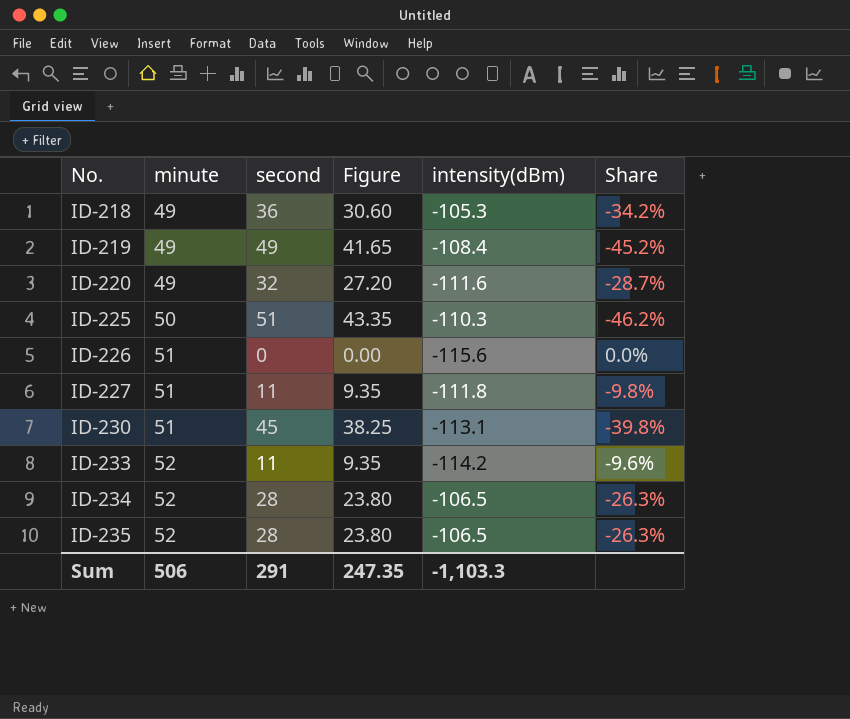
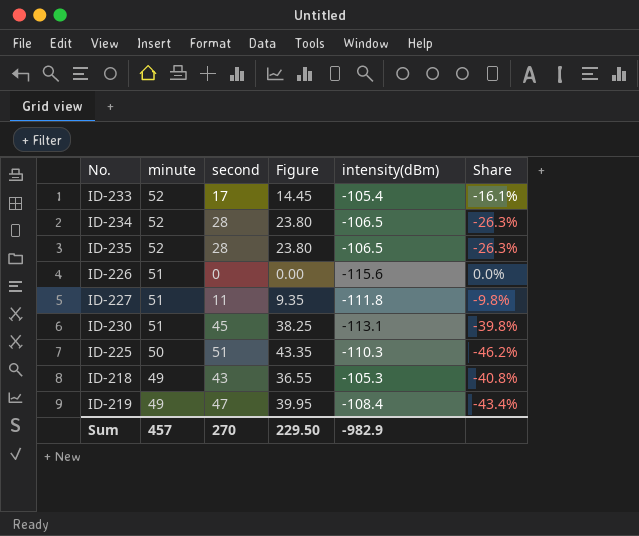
row order: No. ascending -> minute descending
row ID-220: 49 | 32 | 27.20 | -111.6 | -28.7% -> none
ID-233 | second: 11 -> 17
ID-233 | Figure: 9.35 -> 14.45
ID-233 | intensity(dBm): -114.2 -> -105.4
ID-233 | Share: -9.6% -> -16.1%
ID-218 | second: 36 -> 43
ID-218 | Figure: 30.60 -> 36.55
ID-218 | Share: -34.2% -> -40.8%
ID-219 | second: 49 -> 47
ID-219 | Figure: 41.65 -> 39.95
ID-219 | Share: -45.2% -> -43.4%
Sum | minute: 506 -> 457
Sum | second: 291 -> 270
Sum | Figure: 247.35 -> 229.50
Sum | intensity(dBm): -1,103.3 -> -982.9

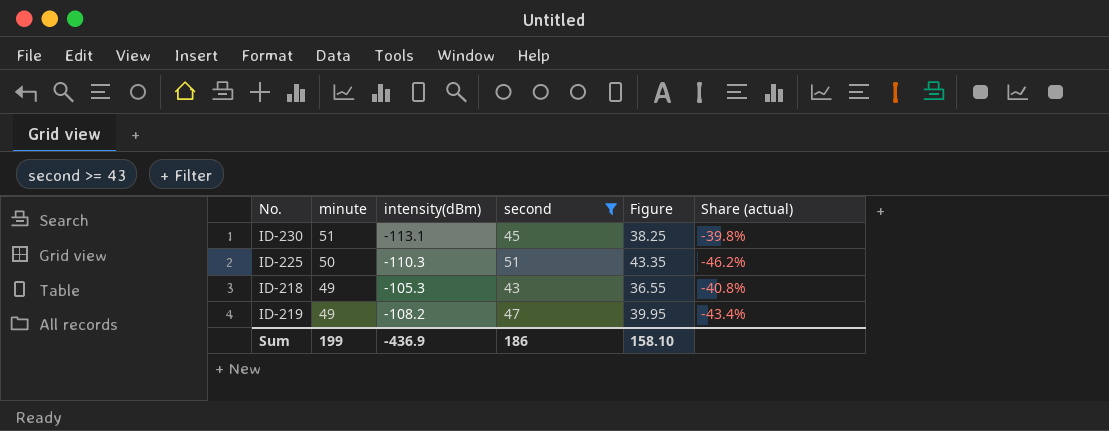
filter: none -> second >= 43
column intensity(dBm) | position: 5 -> 3
column name: Share -> Share (actual)
ID-219 | intensity(dBm): -108.4 -> -108.2
Sum | minute: 457 -> 199
Sum | intensity(dBm): -982.9 -> -436.9
Sum | second: 270 -> 186
Sum | Figure: 229.50 -> 158.10

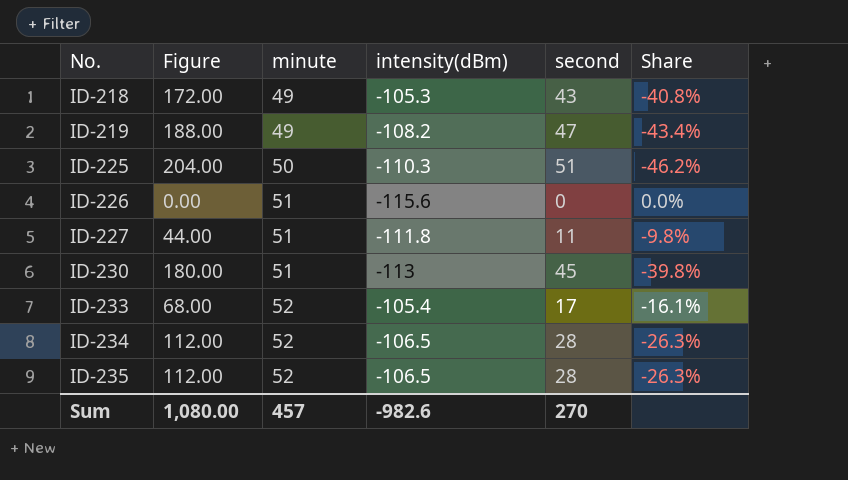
filter: second >= 43 -> none
row order: minute descending -> No. ascending
column Figure | formula: [second] * 0.85 -> [second] * 4
column Figure | position: 5 -> 2
column name: Share (actual) -> Share
ID-230 | intensity(dBm): -113.1 -> -113
Sum | Figure: 158.10 -> 1,080.00
Sum | minute: 199 -> 457
Sum | intensity(dBm): -436.9 -> -982.6
Sum | second: 186 -> 270

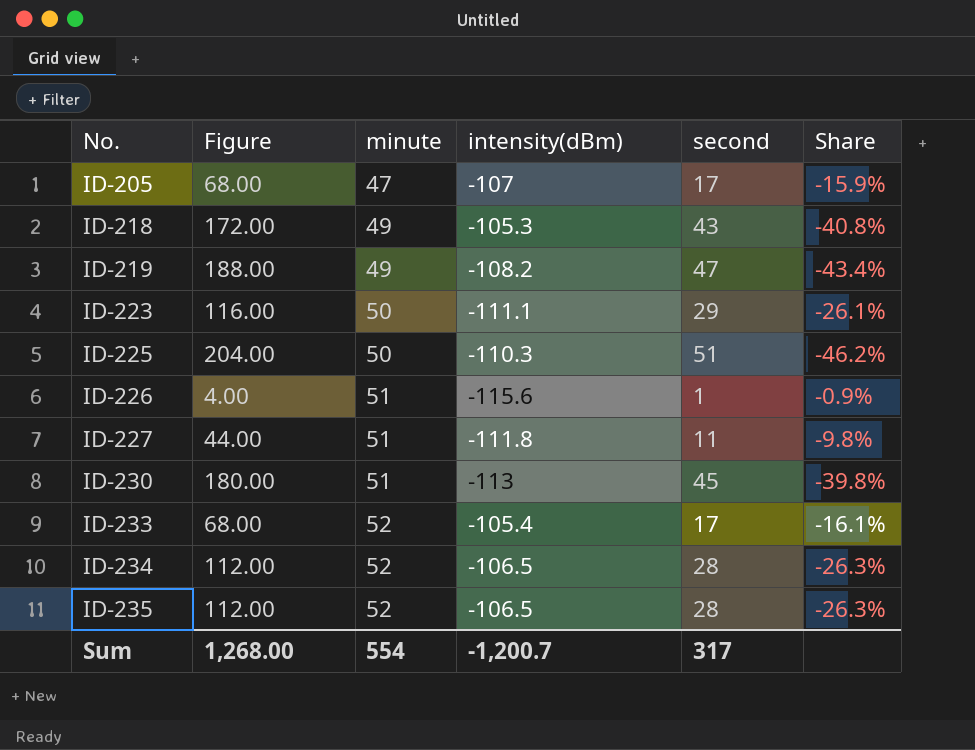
row ID-205: none -> 68.00 | 47 | -107 | 17 | -15.9%
row ID-223: none -> 116.00 | 50 | -111.1 | 29 | -26.1%
ID-226 | Figure: 0.00 -> 4.00
ID-226 | second: 0 -> 1
ID-226 | Share: 0.0% -> -0.9%
Sum | Figure: 1,080.00 -> 1,268.00
Sum | minute: 457 -> 554
Sum | intensity(dBm): -982.6 -> -1,200.7
Sum | second: 270 -> 317

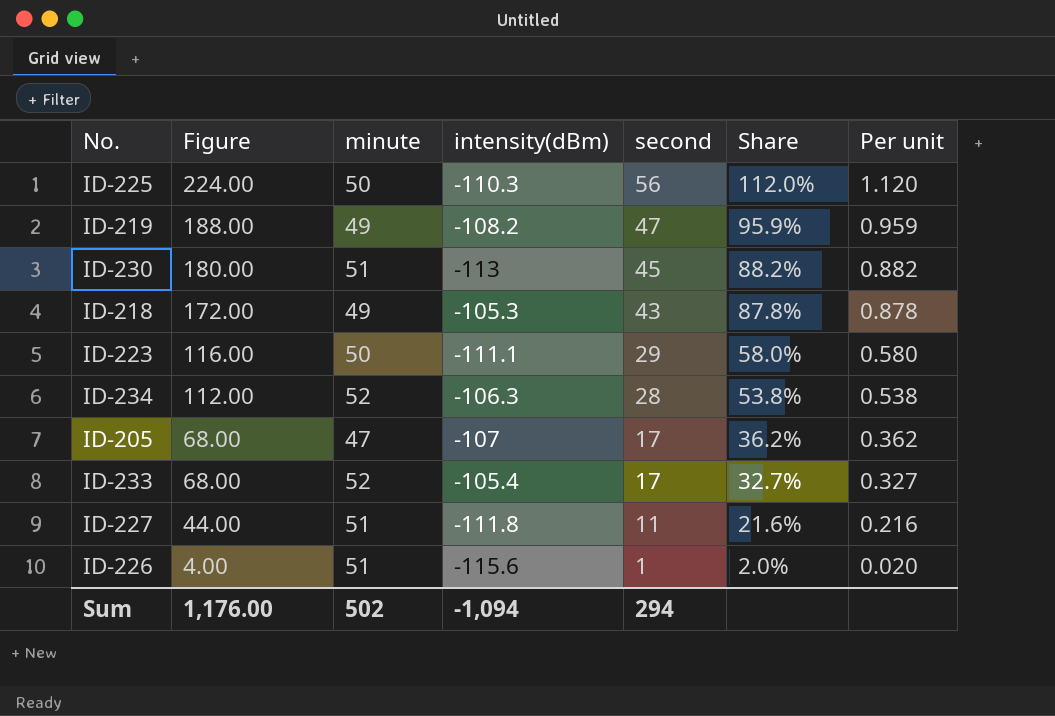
row order: No. ascending -> Figure descending
column Share | formula: [second] / [intensity(dBm)] -> [second] / [minute]
column Per unit | formula: none -> [second] / [minute]
row ID-235: 112.00 | 52 | -106.5 | 28 | -26.3% -> none
ID-225 | Figure: 204.00 -> 224.00
ID-225 | second: 51 -> 56
ID-234 | intensity(dBm): -106.5 -> -106.3
Sum | Figure: 1,268.00 -> 1,176.00
Sum | minute: 554 -> 502
Sum | intensity(dBm): -1,200.7 -> -1,094
Sum | second: 317 -> 294

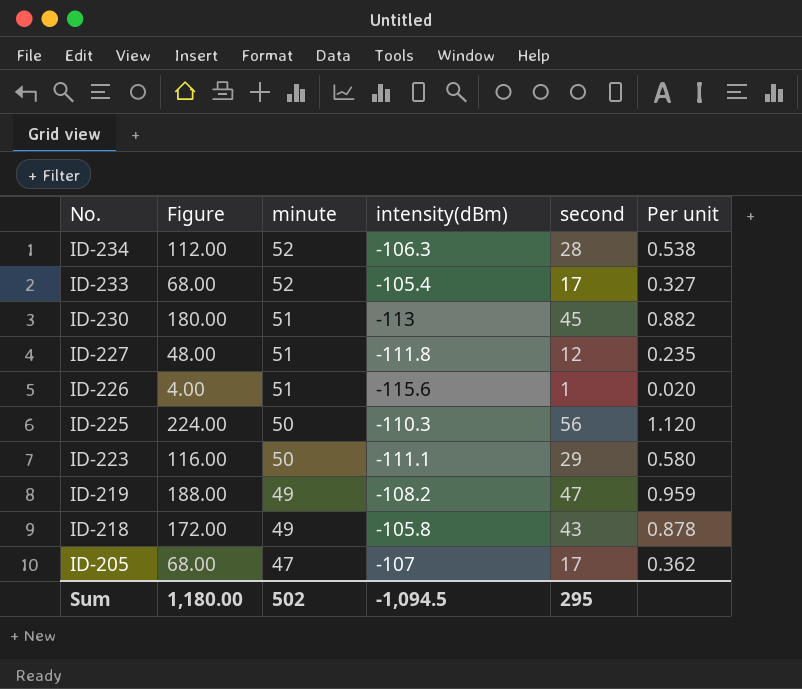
row order: Figure descending -> No. descending
column Share | formula: [second] / [minute] -> none
ID-227 | Figure: 44.00 -> 48.00
ID-227 | second: 11 -> 12
ID-227 | Per unit: 0.216 -> 0.235
ID-218 | intensity(dBm): -105.3 -> -105.8
Sum | Figure: 1,176.00 -> 1,180.00
Sum | intensity(dBm): -1,094 -> -1,094.5
Sum | second: 294 -> 295

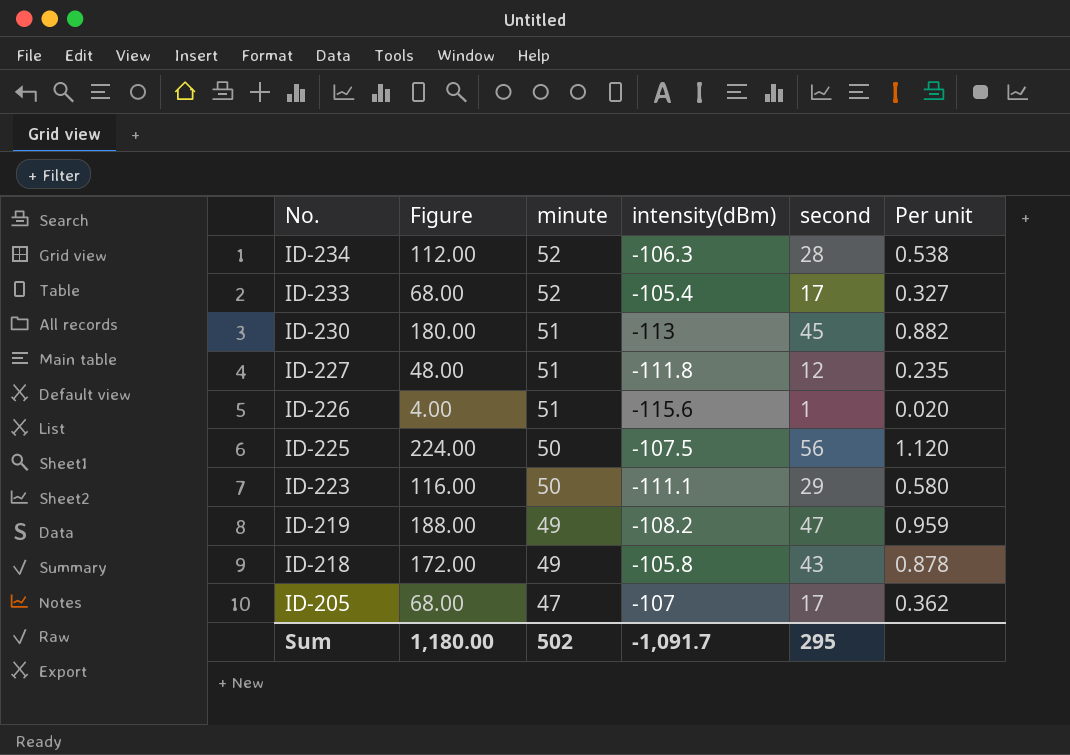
ID-225 | intensity(dBm): -110.3 -> -107.5
Sum | intensity(dBm): -1,094.5 -> -1,091.7

